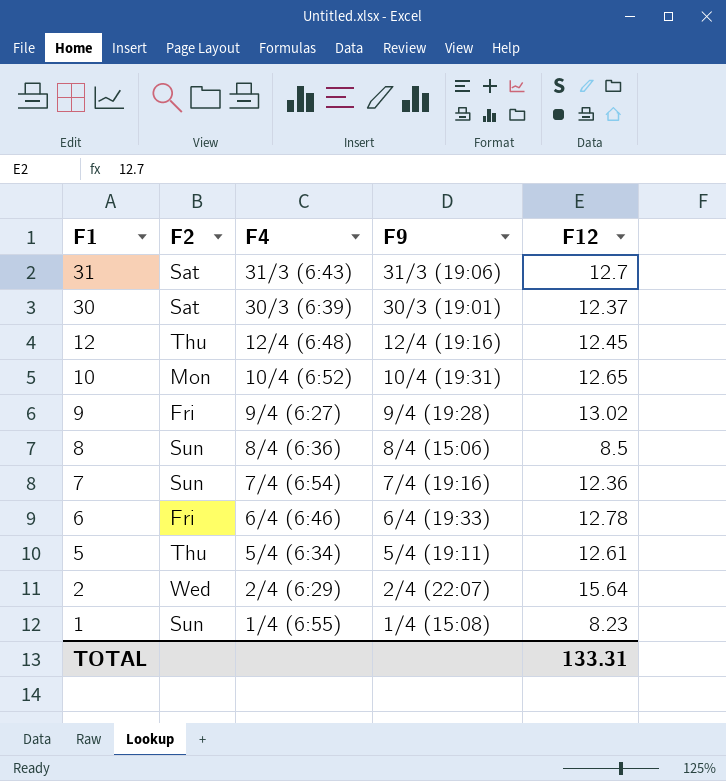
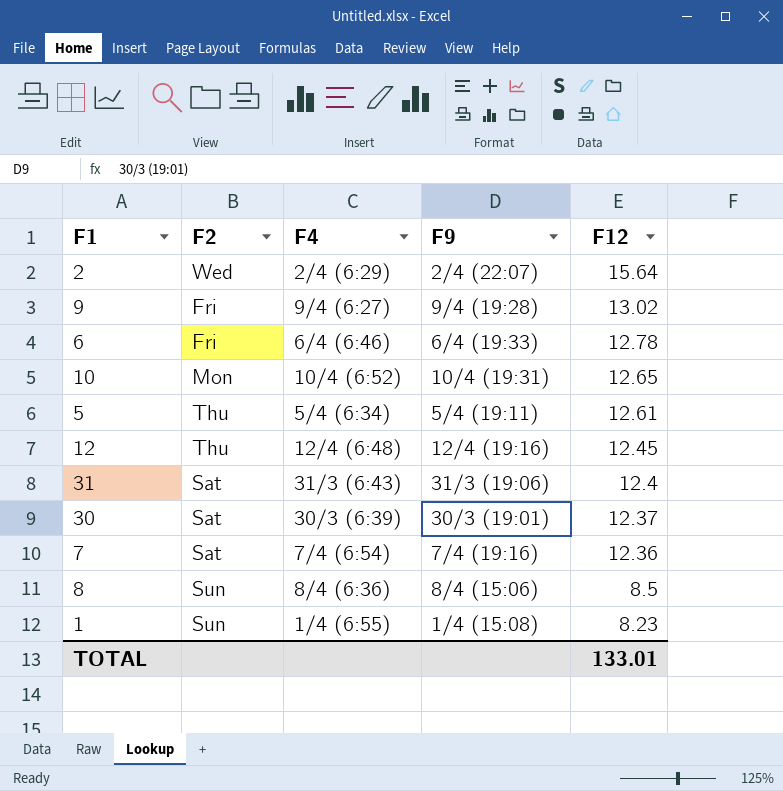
row order: F1 descending -> F12 descending
31 | F12: 12.7 -> 12.4
7 | F2: Sun -> Sat
TOTAL | F12: 133.31 -> 133.01

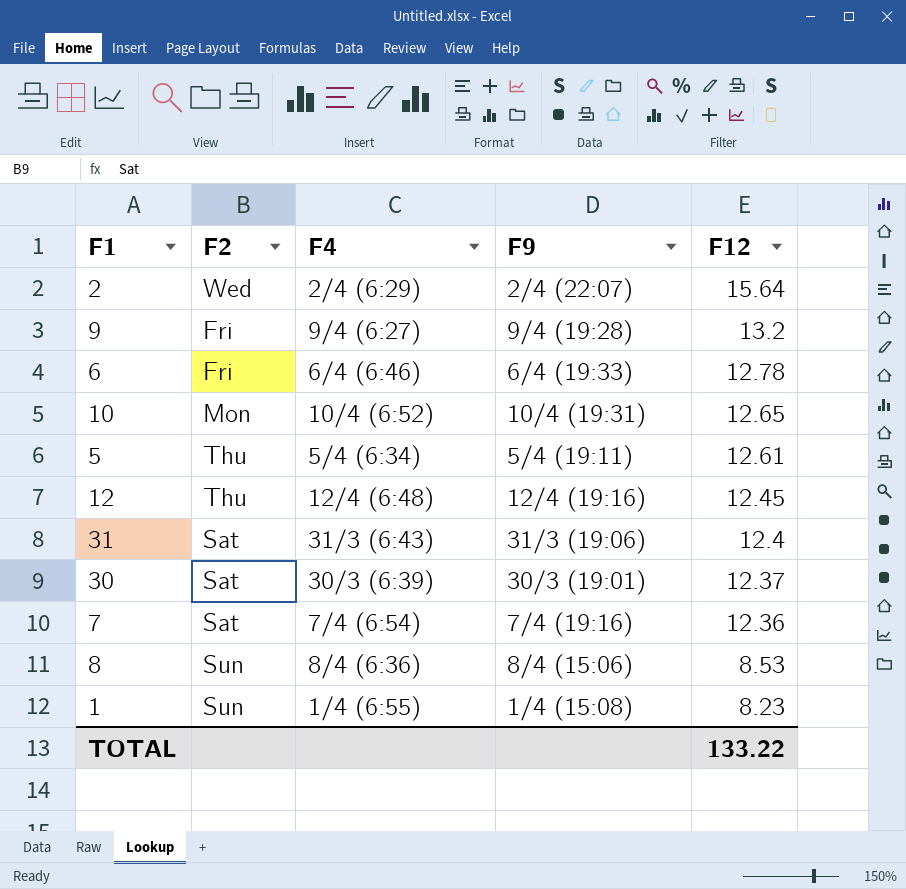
9 | F12: 13.02 -> 13.2
8 | F12: 8.5 -> 8.53
TOTAL | F12: 133.01 -> 133.22

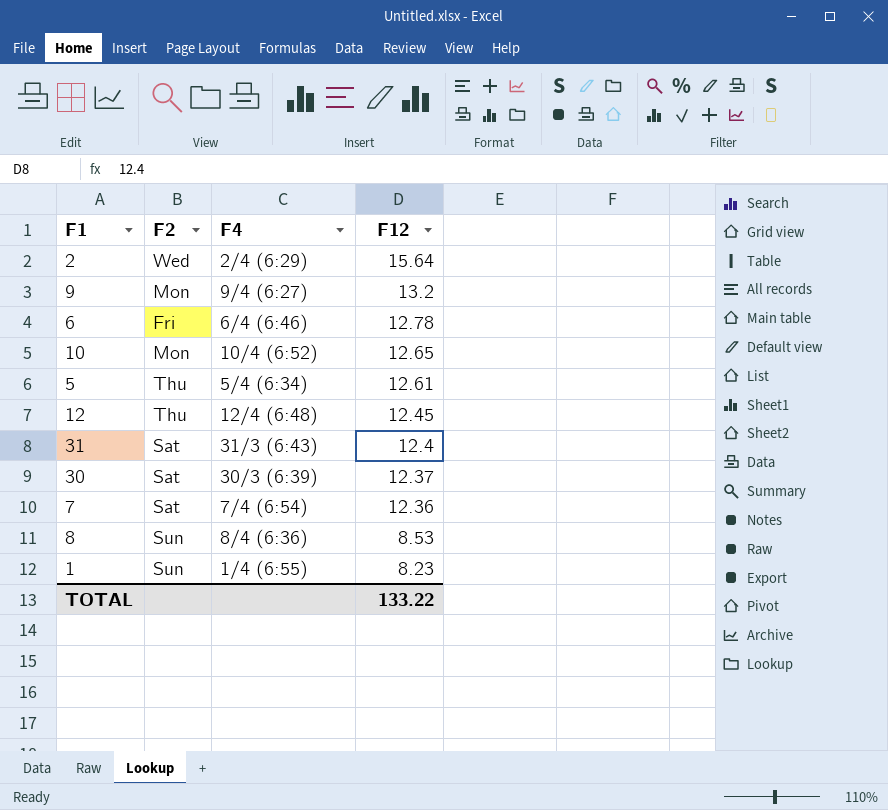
column F9 | position: 4 -> none
9 | F2: Fri -> Mon

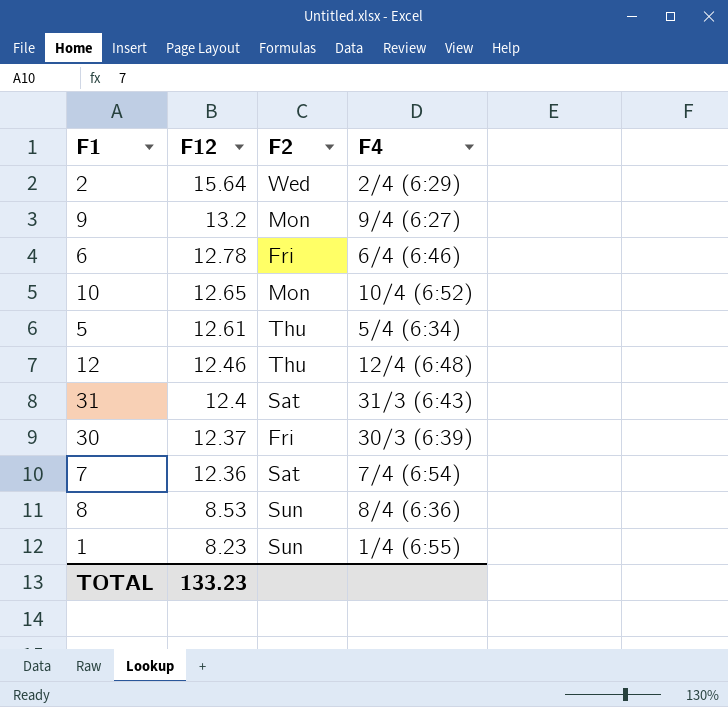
column F12 | position: 4 -> 2
12 | F12: 12.45 -> 12.46
30 | F2: Sat -> Fri
TOTAL | F12: 133.22 -> 133.23

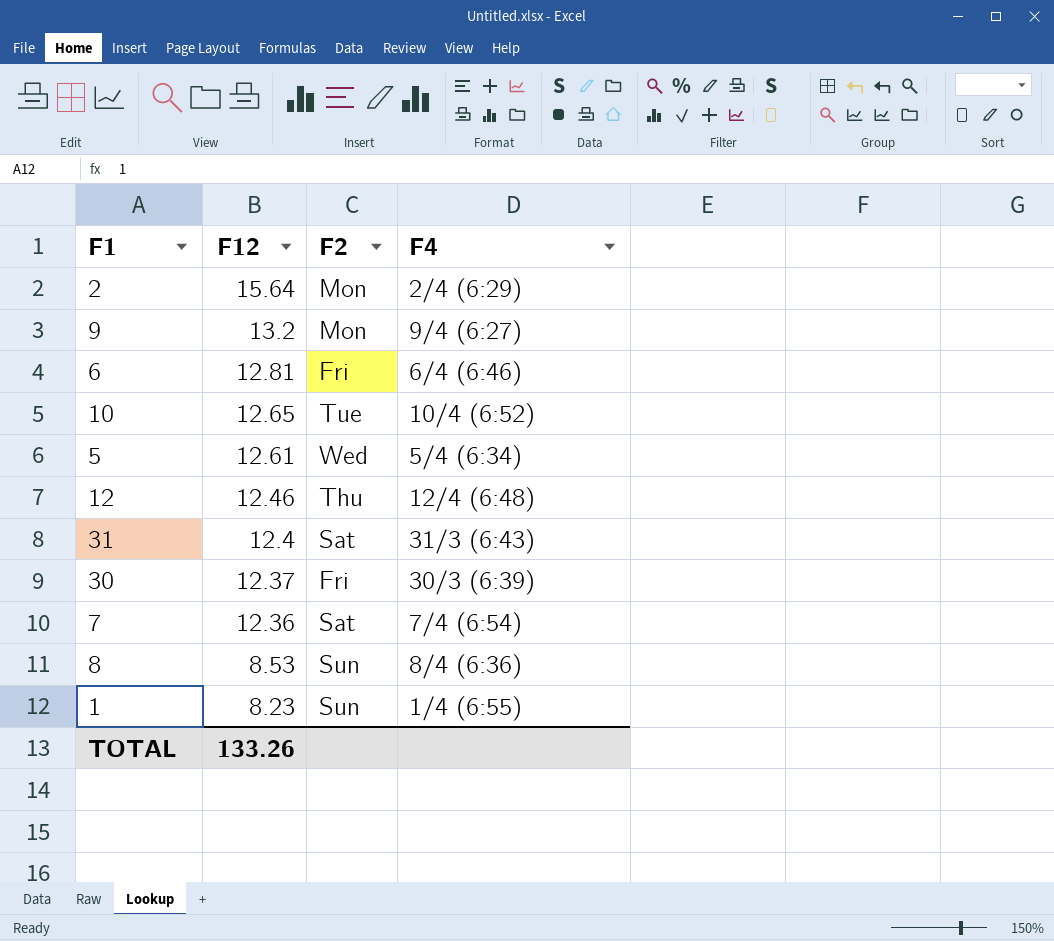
2 | F2: Wed -> Mon
6 | F12: 12.78 -> 12.81
10 | F2: Mon -> Tue
5 | F2: Thu -> Wed
TOTAL | F12: 133.23 -> 133.26

